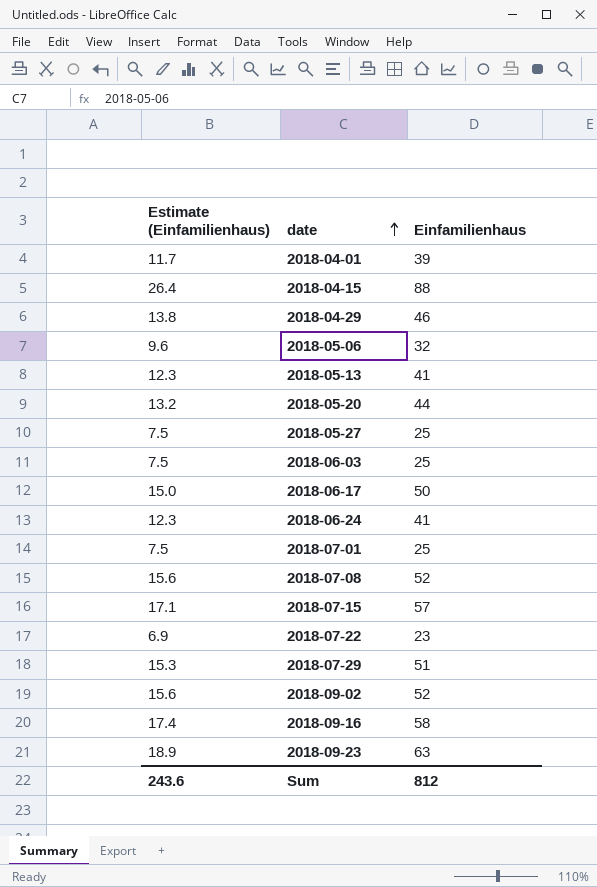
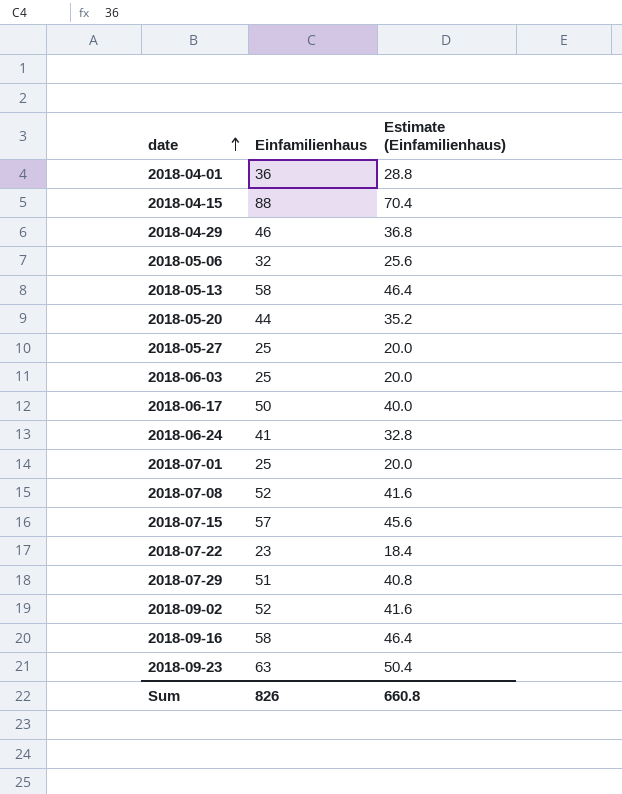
column Estimate (Einfamilienhaus) | formula: [Einfamilienhaus] * 0.3 -> [Einfamilienhaus] * 0.8
column Estimate (Einfamilienhaus) | position: 1 -> 3
2018-04-01 | Einfamilienhaus: 39 -> 36
2018-05-13 | Einfamilienhaus: 41 -> 58
Sum | Einfamilienhaus: 812 -> 826
Sum | Estimate (Einfamilienhaus): 243.6 -> 660.8

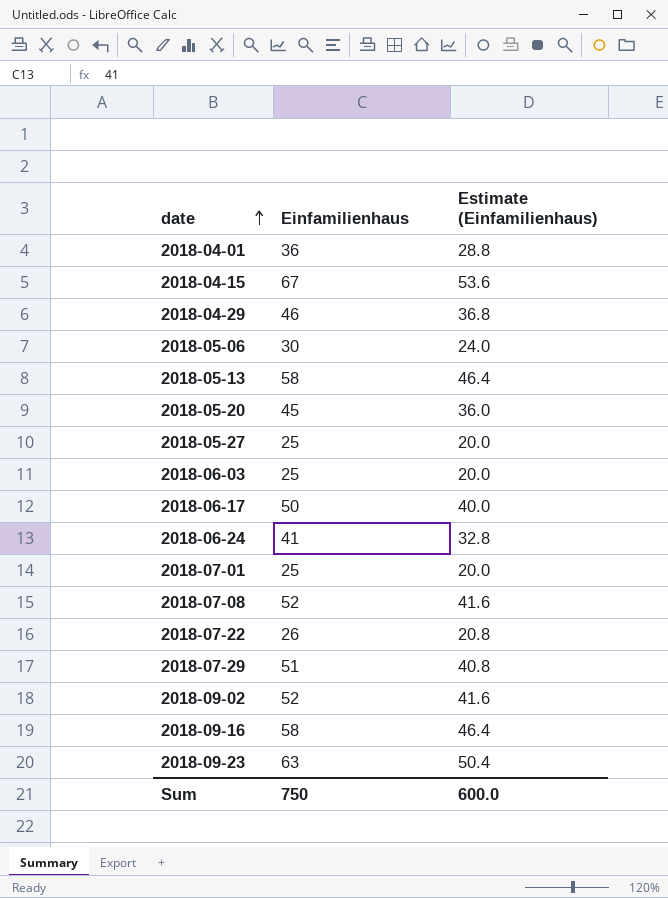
row 2018-07-15: 57 | 45.6 -> none
2018-04-15 | Einfamilienhaus: 88 -> 67
2018-04-15 | Estimate (Einfamilienhaus): 70.4 -> 53.6
2018-05-06 | Einfamilienhaus: 32 -> 30
2018-05-06 | Estimate (Einfamilienhaus): 25.6 -> 24.0
2018-05-20 | Einfamilienhaus: 44 -> 45
2018-05-20 | Estimate (Einfamilienhaus): 35.2 -> 36.0
2018-07-22 | Einfamilienhaus: 23 -> 26
2018-07-22 | Estimate (Einfamilienhaus): 18.4 -> 20.8
Sum | Einfamilienhaus: 826 -> 750
Sum | Estimate (Einfamilienhaus): 660.8 -> 600.0

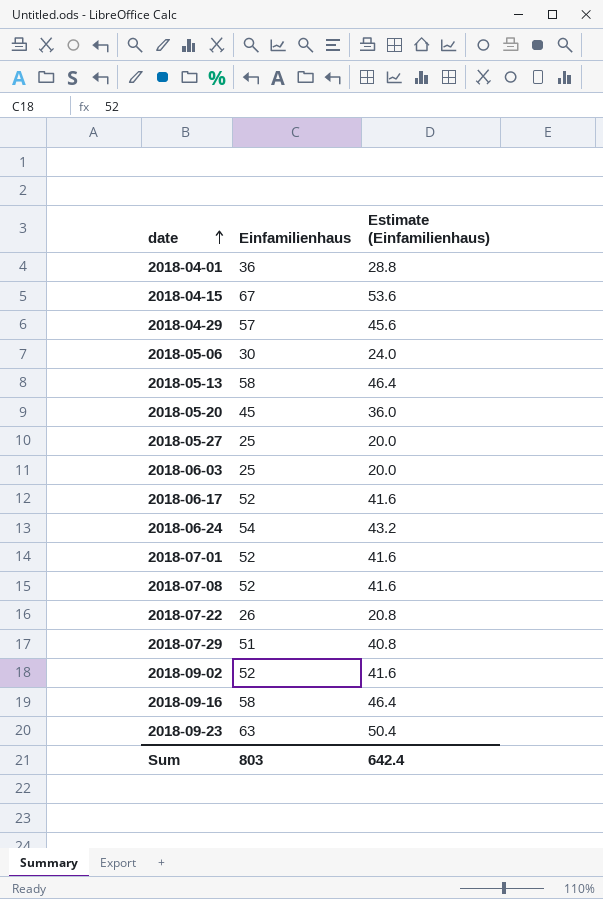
2018-04-29 | Einfamilienhaus: 46 -> 57
2018-04-29 | Estimate (Einfamilienhaus): 36.8 -> 45.6
2018-06-17 | Einfamilienhaus: 50 -> 52
2018-06-17 | Estimate (Einfamilienhaus): 40.0 -> 41.6
2018-06-24 | Einfamilienhaus: 41 -> 54
2018-06-24 | Estimate (Einfamilienhaus): 32.8 -> 43.2
2018-07-01 | Einfamilienhaus: 25 -> 52
2018-07-01 | Estimate (Einfamilienhaus): 20.0 -> 41.6
Sum | Einfamilienhaus: 750 -> 803
Sum | Estimate (Einfamilienhaus): 600.0 -> 642.4

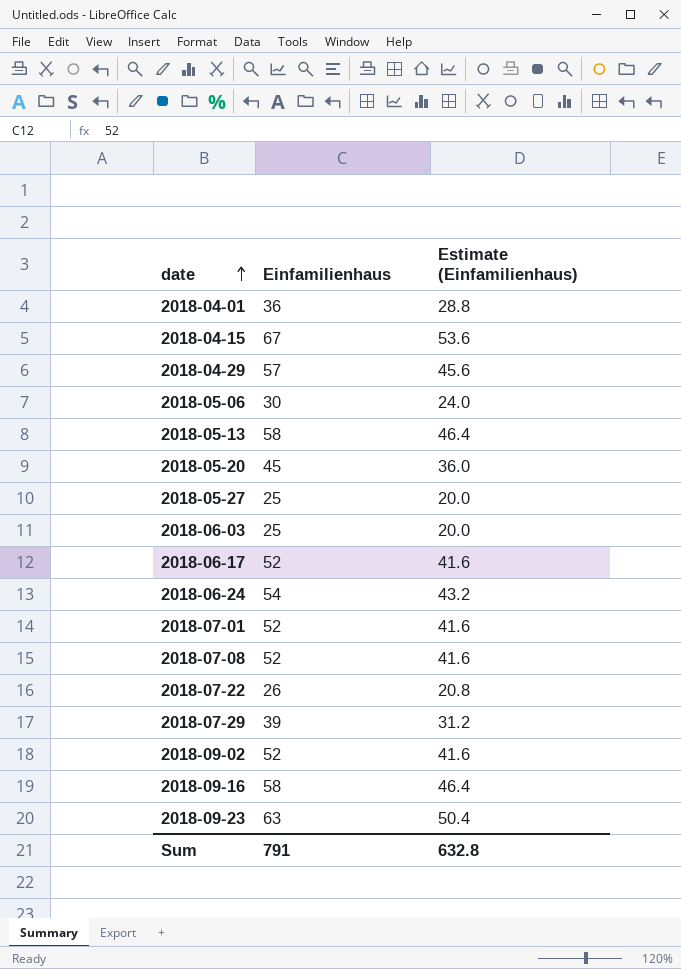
2018-07-29 | Einfamilienhaus: 51 -> 39
2018-07-29 | Estimate (Einfamilienhaus): 40.8 -> 31.2
Sum | Einfamilienhaus: 803 -> 791
Sum | Estimate (Einfamilienhaus): 642.4 -> 632.8

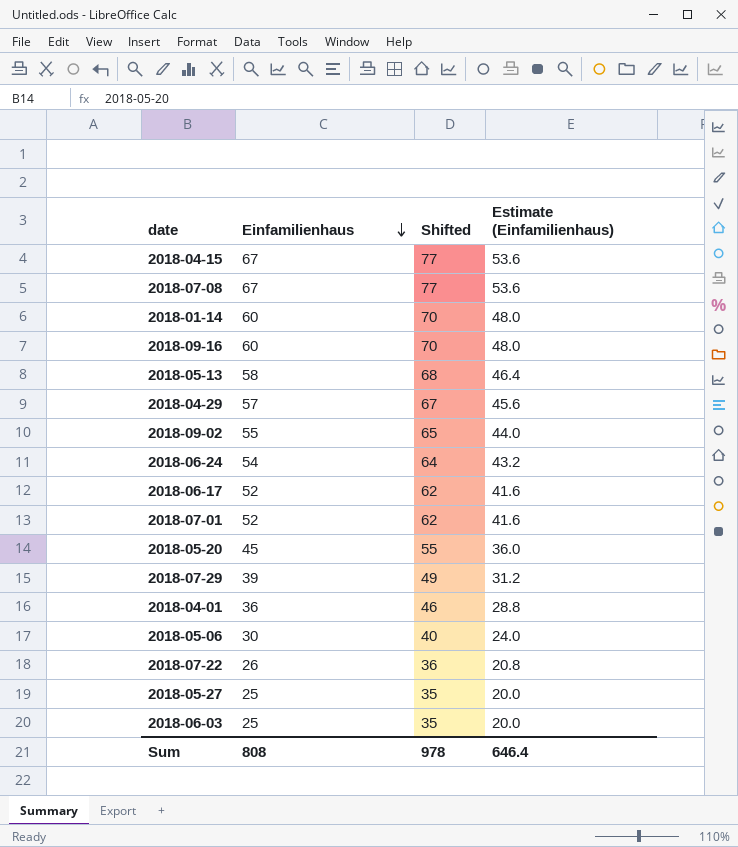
row order: date ascending -> Einfamilienhaus descending
column Shifted | formula: none -> [Einfamilienhaus] + 10
row 2018-09-23: 63 | 50.4 -> none
2018-07-08 | Einfamilienhaus: 52 -> 67
2018-07-08 | Estimate (Einfamilienhaus): 41.6 -> 53.6
row 2018-01-14: none -> 60 | 70 | 48.0
2018-09-16 | Einfamilienhaus: 58 -> 60
2018-09-16 | Estimate (Einfamilienhaus): 46.4 -> 48.0
2018-09-02 | Einfamilienhaus: 52 -> 55
2018-09-02 | Estimate (Einfamilienhaus): 41.6 -> 44.0
Sum | Einfamilienhaus: 791 -> 808
Sum | Estimate (Einfamilienhaus): 632.8 -> 646.4

